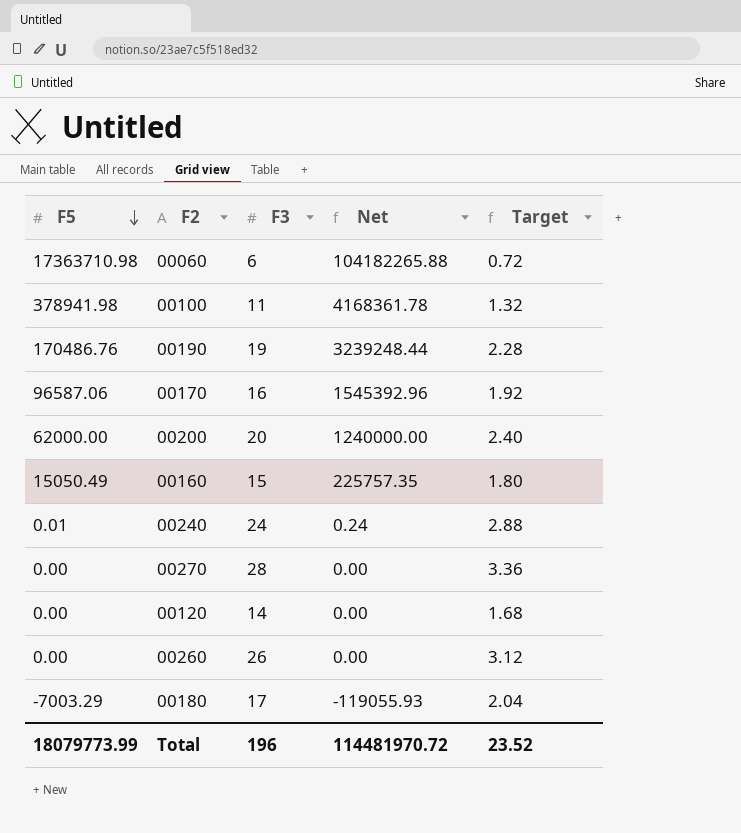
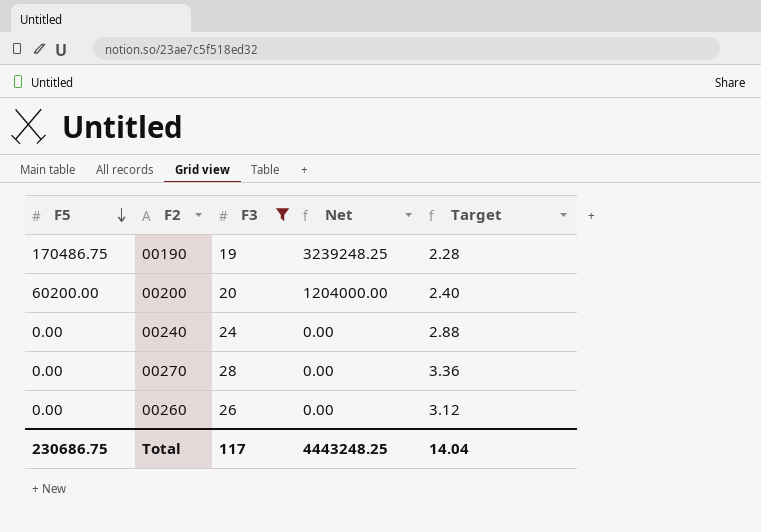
filter: none -> F3 >= 19
00190 | F5: 170486.76 -> 170486.75
00190 | Net: 3239248.44 -> 3239248.25
00200 | F5: 62000.00 -> 60200.00
00200 | Net: 1240000.00 -> 1204000.00
00240 | F5: 0.01 -> 0.00
00240 | Net: 0.24 -> 0.00
Total | F5: 18079773.99 -> 230686.75
Total | F3: 196 -> 117
Total | Net: 114481970.72 -> 4443248.25
Total | Target: 23.52 -> 14.04

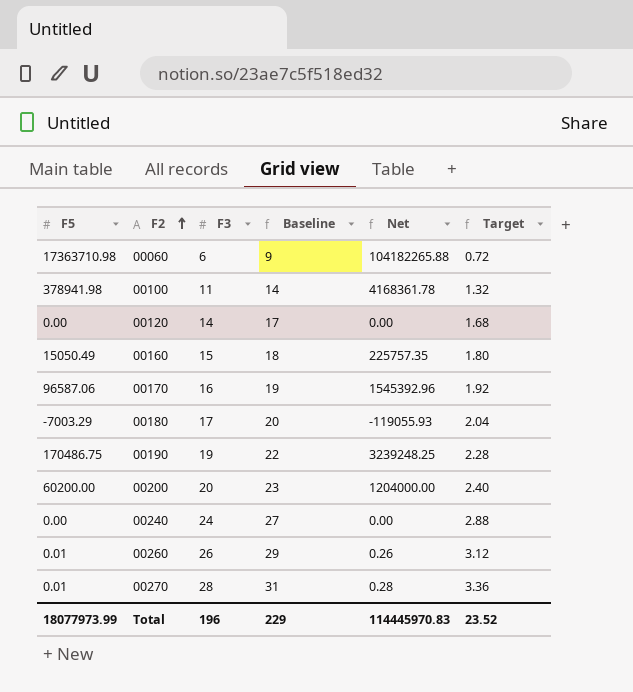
filter: F3 >= 19 -> none
row order: F5 descending -> F2 ascending
column Baseline | formula: none -> [F3] + 3
00260 | F5: 0.00 -> 0.01
00260 | Net: 0.00 -> 0.26
00270 | F5: 0.00 -> 0.01
00270 | Net: 0.00 -> 0.28
Total | F5: 230686.75 -> 18077973.99
Total | F3: 117 -> 196
Total | Net: 4443248.25 -> 114445970.83
Total | Target: 14.04 -> 23.52

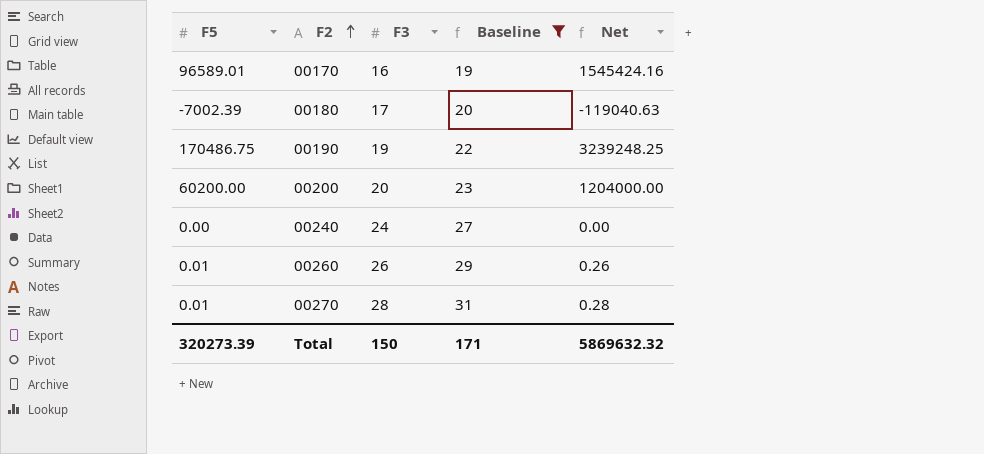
filter: none -> Baseline >= 19
column Target | formula: [F3] * 0.12 -> none
00170 | F5: 96587.06 -> 96589.01
00170 | Net: 1545392.96 -> 1545424.16
00180 | F5: -7003.29 -> -7002.39
00180 | Net: -119055.93 -> -119040.63
Total | F5: 18077973.99 -> 320273.39
Total | F3: 196 -> 150
Total | Baseline: 229 -> 171
Total | Net: 114445970.83 -> 5869632.32

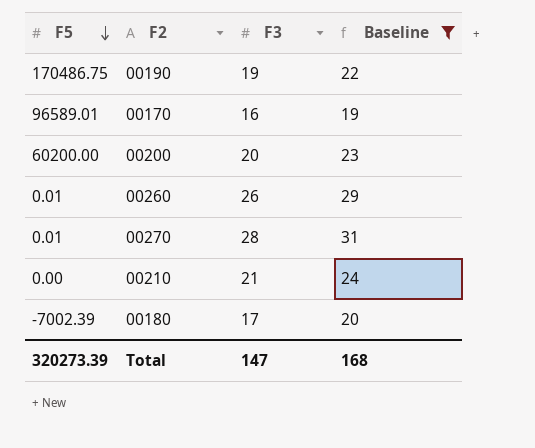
row order: F2 ascending -> F5 descending
column Net | formula: [F5] * [F3] -> none
row 00240: 0.00 | 24 | 27 | 0.00 -> none
row 00210: none -> 0.00 | 21 | 24
Total | F3: 150 -> 147
Total | Baseline: 171 -> 168

